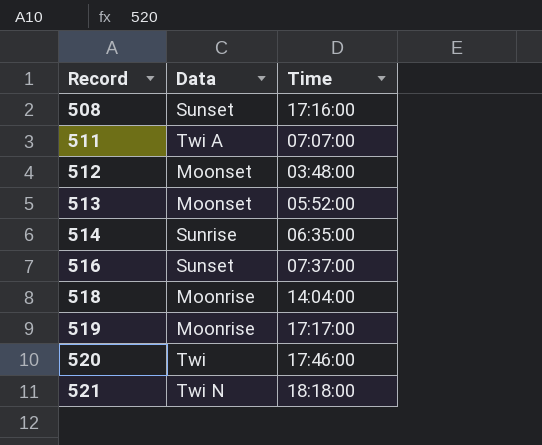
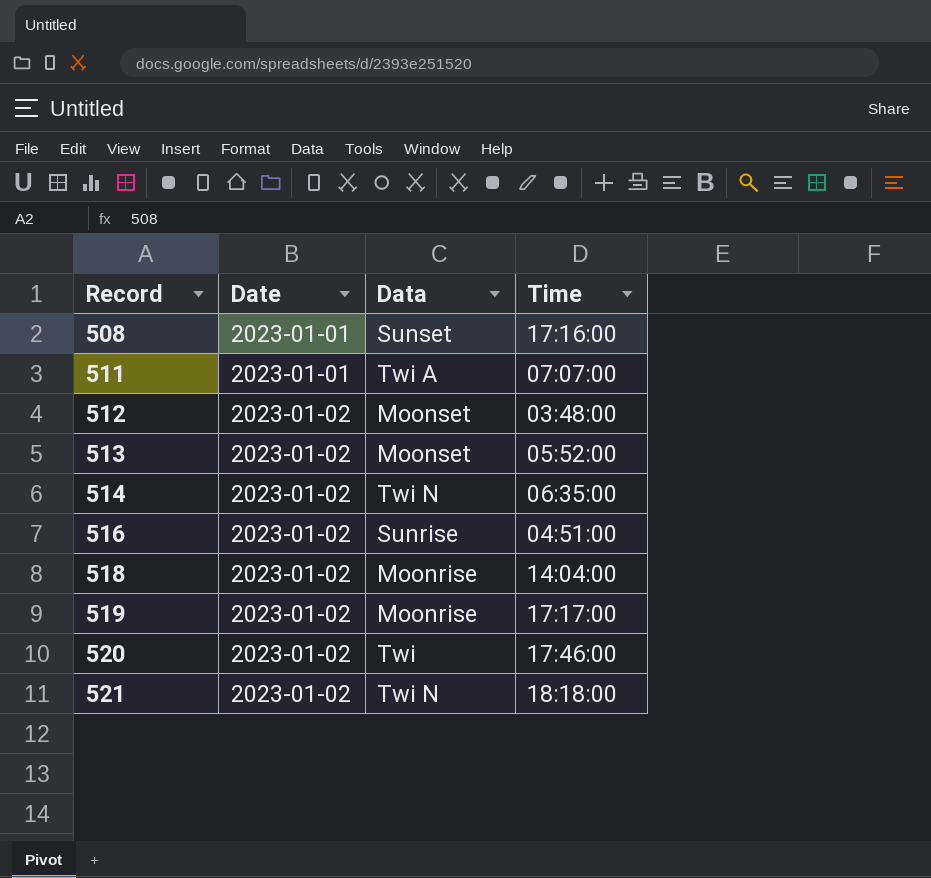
column Date | position: none -> 2
514 | Data: Sunrise -> Twi N
516 | Data: Sunset -> Sunrise
516 | Time: 07:37:00 -> 04:51:00

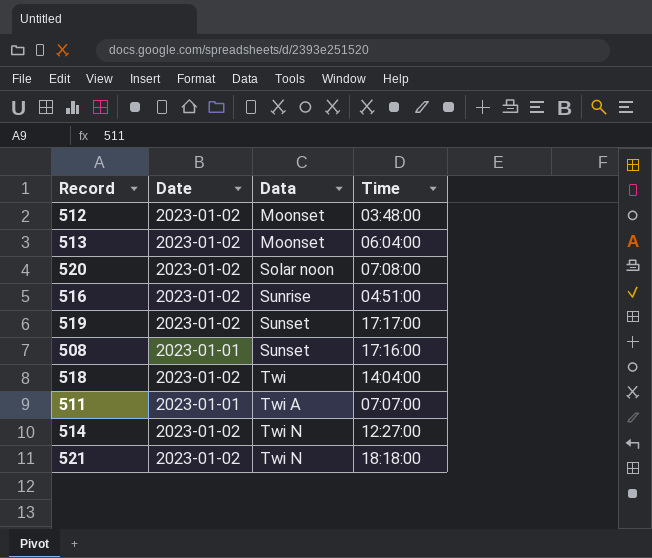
row order: Record ascending -> Data ascending
513 | Time: 05:52:00 -> 06:04:00
520 | Data: Twi -> Solar noon
520 | Time: 17:46:00 -> 07:08:00
519 | Data: Moonrise -> Sunset
518 | Data: Moonrise -> Twi
514 | Time: 06:35:00 -> 12:27:00

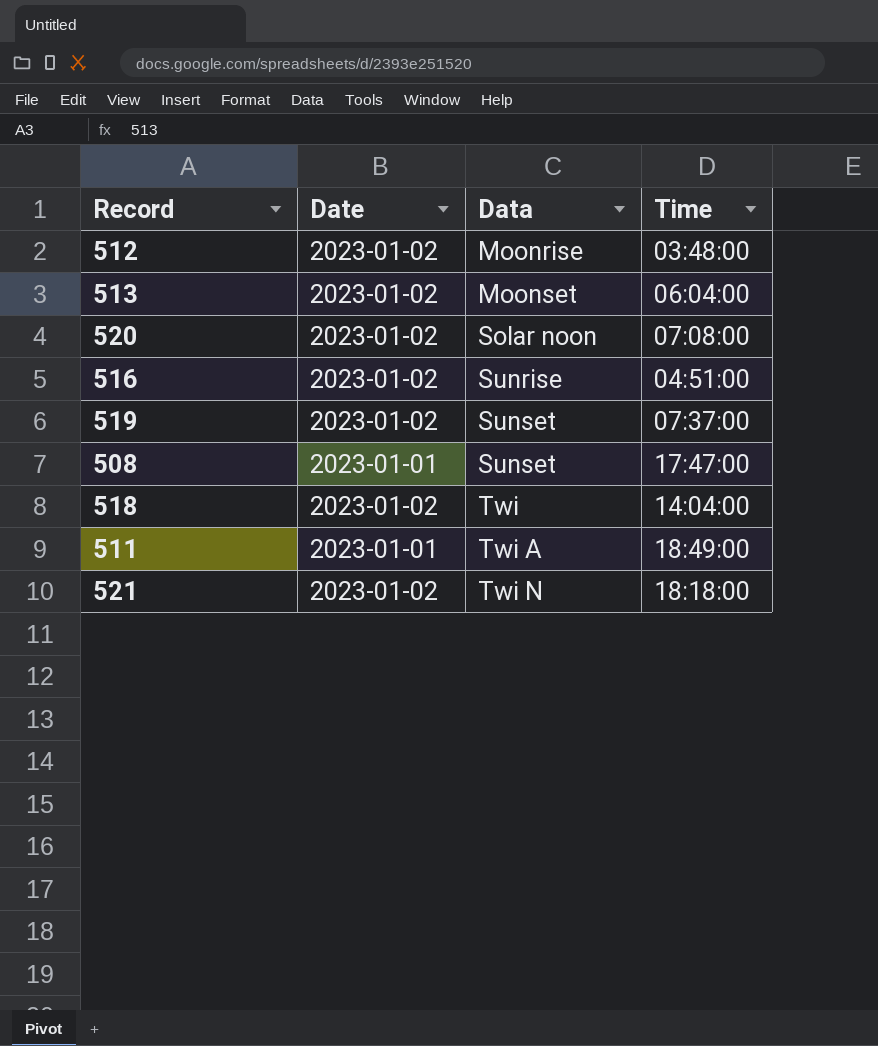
row 514: 2023-01-02 | Twi N | 12:27:00 -> none
512 | Data: Moonset -> Moonrise
519 | Time: 17:17:00 -> 07:37:00
508 | Time: 17:16:00 -> 17:47:00
511 | Time: 07:07:00 -> 18:49:00

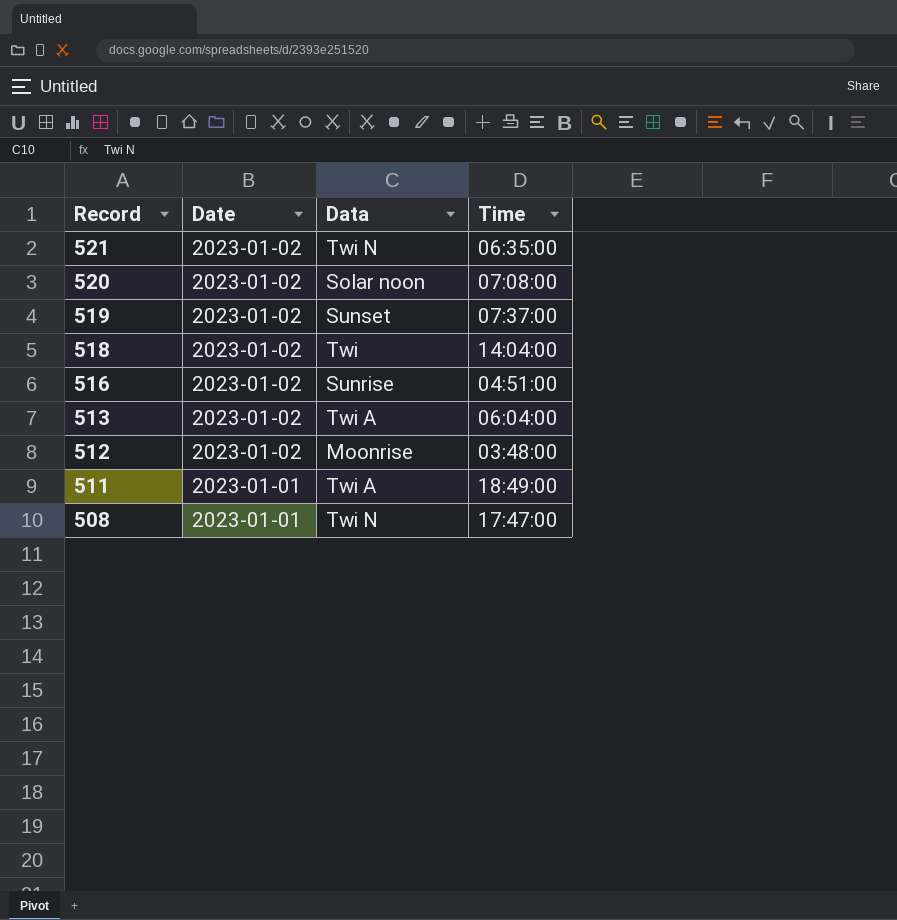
row order: Data ascending -> Record descending
521 | Time: 18:18:00 -> 06:35:00
513 | Data: Moonset -> Twi A
508 | Data: Sunset -> Twi N

